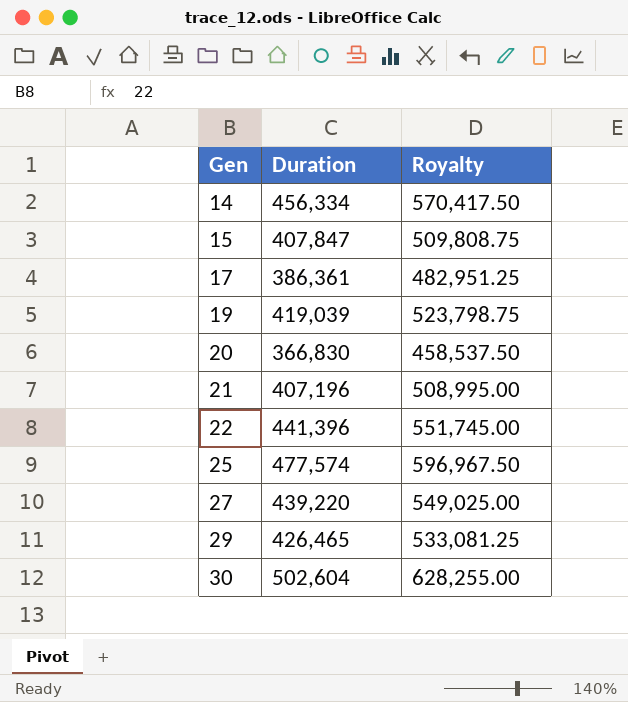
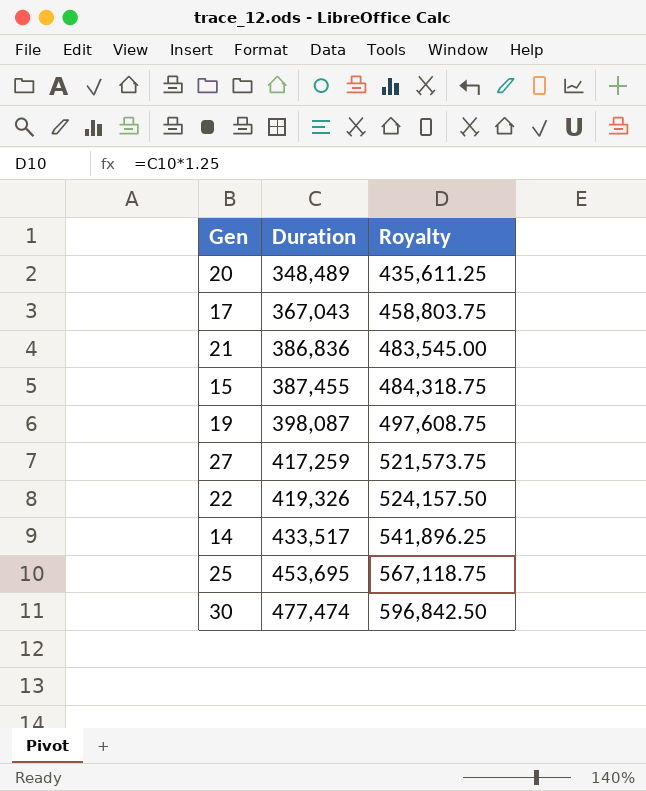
row order: Gen ascending -> Duration ascending
row 29: 426,465 | 533,081.25 -> none
20 | Duration: 366,830 -> 348,489
20 | Royalty: 458,537.50 -> 435,611.25
17 | Duration: 386,361 -> 367,043
17 | Royalty: 482,951.25 -> 458,803.75
21 | Duration: 407,196 -> 386,836
21 | Royalty: 508,995.00 -> 483,545.00
15 | Duration: 407,847 -> 387,455
15 | Royalty: 509,808.75 -> 484,318.75
19 | Duration: 419,039 -> 398,087
19 | Royalty: 523,798.75 -> 497,608.75
27 | Duration: 439,220 -> 417,259
27 | Royalty: 549,025.00 -> 521,573.75
22 | Duration: 441,396 -> 419,326
22 | Royalty: 551,745.00 -> 524,157.50
14 | Duration: 456,334 -> 433,517
14 | Royalty: 570,417.50 -> 541,896.25
25 | Duration: 477,574 -> 453,695
25 | Royalty: 596,967.50 -> 567,118.75
30 | Duration: 502,604 -> 477,474
30 | Royalty: 628,255.00 -> 596,842.50

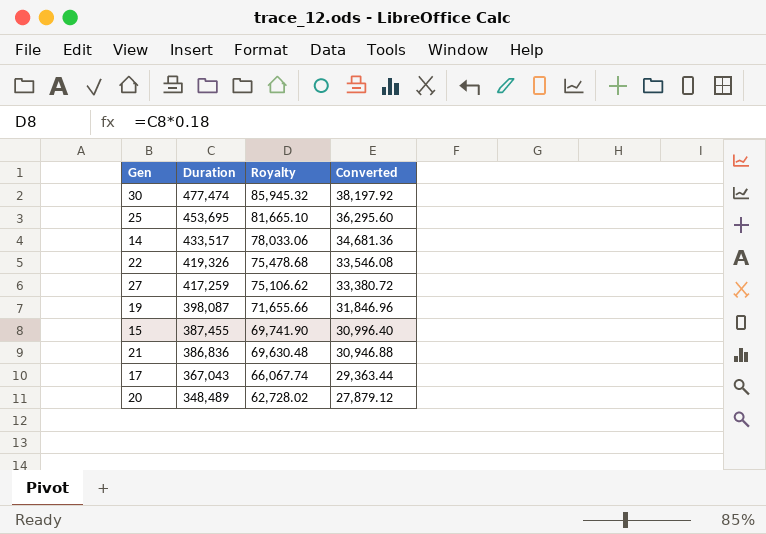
row order: Duration ascending -> Duration descending
column Royalty | formula: [Duration] * 1.25 -> [Duration] * 0.18
column Converted | formula: none -> [Duration] * 0.08

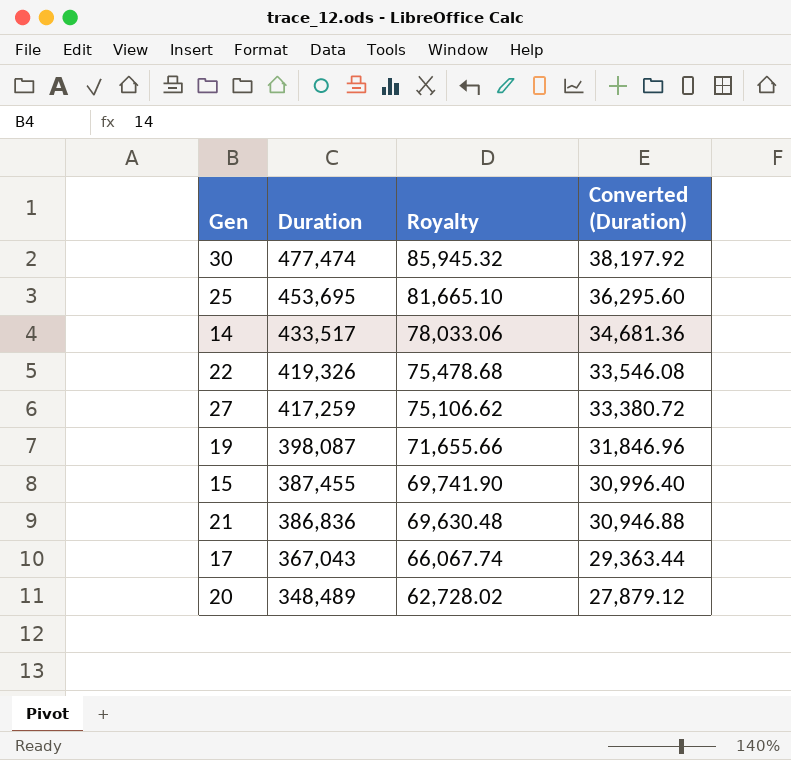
column name: Converted -> Converted (Duration)

